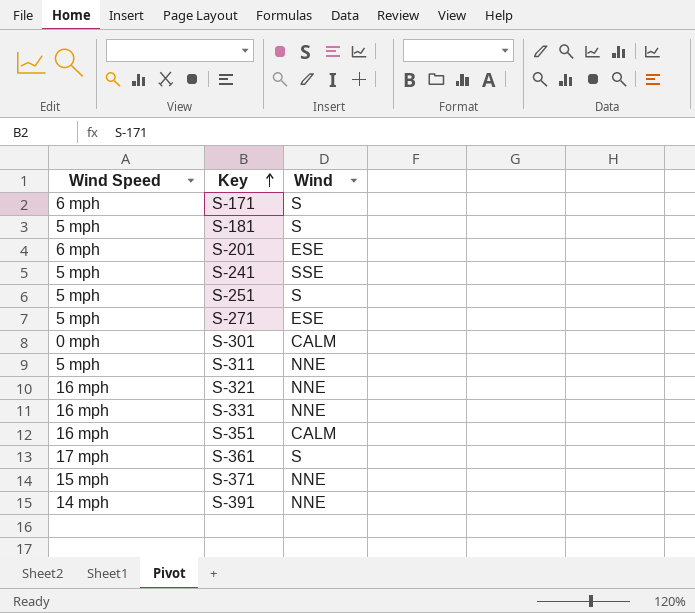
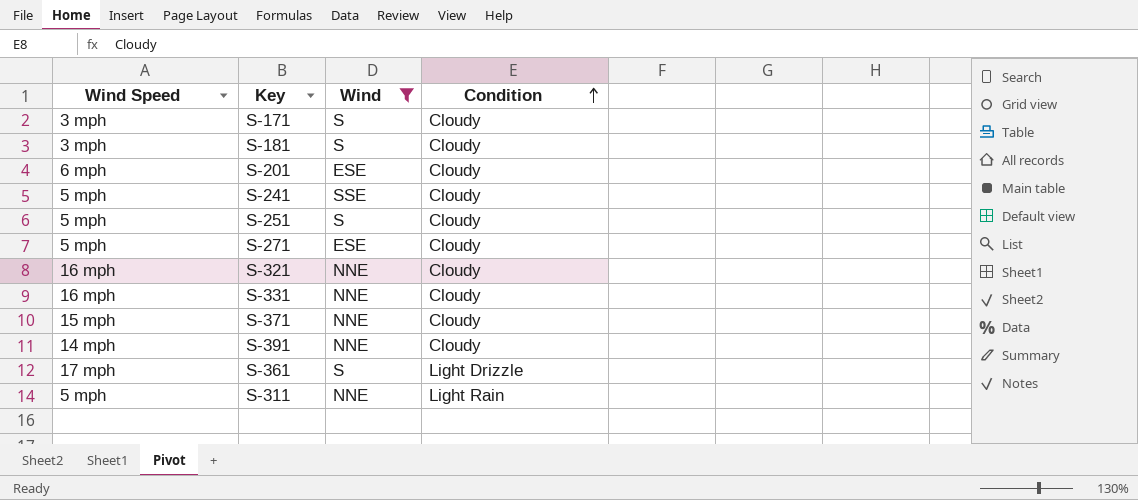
filter: none -> Wind != CALM
row order: Key ascending -> Condition ascending
column Condition | position: none -> 4
S-171 | Wind Speed: 6 mph -> 3 mph
S-181 | Wind Speed: 5 mph -> 3 mph

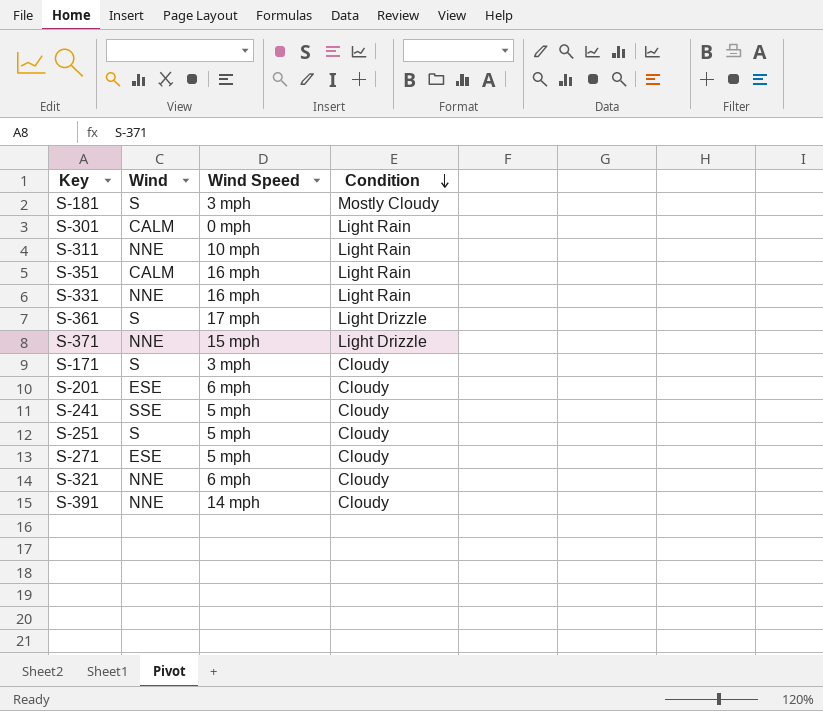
filter: Wind != CALM -> none
row order: Condition ascending -> Condition descending
column Wind Speed | position: 1 -> 3
S-181 | Condition: Cloudy -> Mostly Cloudy
S-311 | Wind Speed: 5 mph -> 10 mph
S-331 | Condition: Cloudy -> Light Rain
S-371 | Condition: Cloudy -> Light Drizzle
S-321 | Wind Speed: 16 mph -> 6 mph

